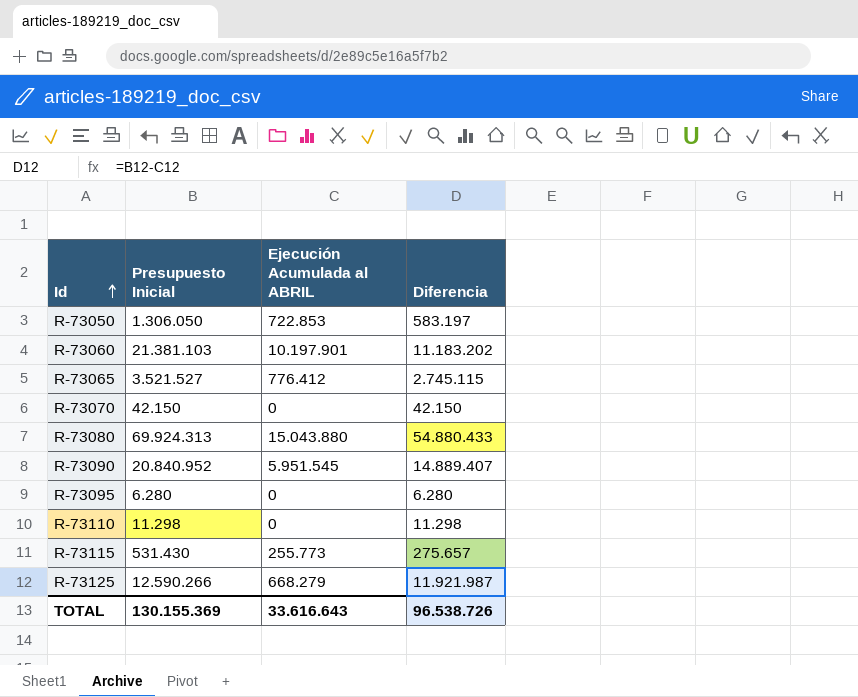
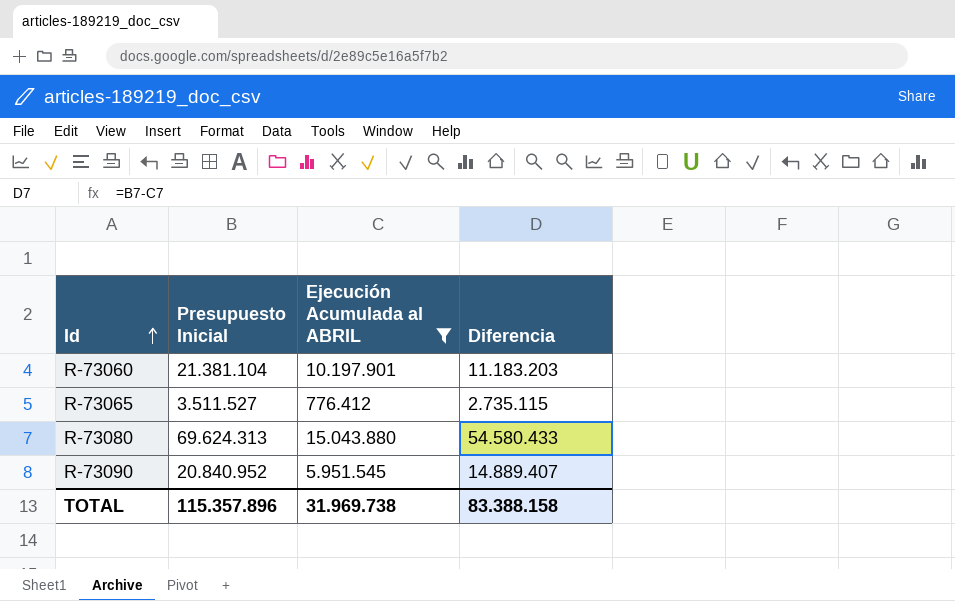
filter: none -> Ejecución Acumulada al ABRIL >= 776.412
R-73060 | Presupuesto Inicial: 21.381.103 -> 21.381.104
R-73060 | Diferencia: 11.183.202 -> 11.183.203
R-73065 | Presupuesto Inicial: 3.521.527 -> 3.511.527
R-73065 | Diferencia: 2.745.115 -> 2.735.115
R-73080 | Presupuesto Inicial: 69.924.313 -> 69.624.313
R-73080 | Diferencia: 54.880.433 -> 54.580.433
TOTAL | Presupuesto Inicial: 130.155.369 -> 115.357.896
TOTAL | Ejecución Acumulada al ABRIL: 33.616.643 -> 31.969.738
TOTAL | Diferencia: 96.538.726 -> 83.388.158

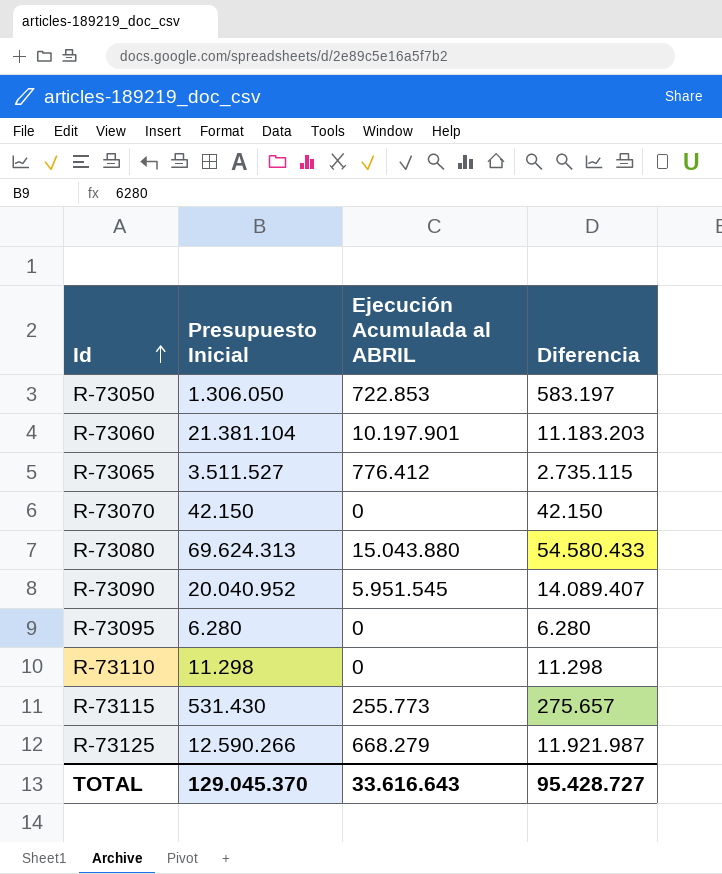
filter: Ejecución Acumulada al ABRIL >= 776.412 -> none
R-73090 | Presupuesto Inicial: 20.840.952 -> 20.040.952
R-73090 | Diferencia: 14.889.407 -> 14.089.407
TOTAL | Presupuesto Inicial: 115.357.896 -> 129.045.370
TOTAL | Ejecución Acumulada al ABRIL: 31.969.738 -> 33.616.643
TOTAL | Diferencia: 83.388.158 -> 95.428.727

